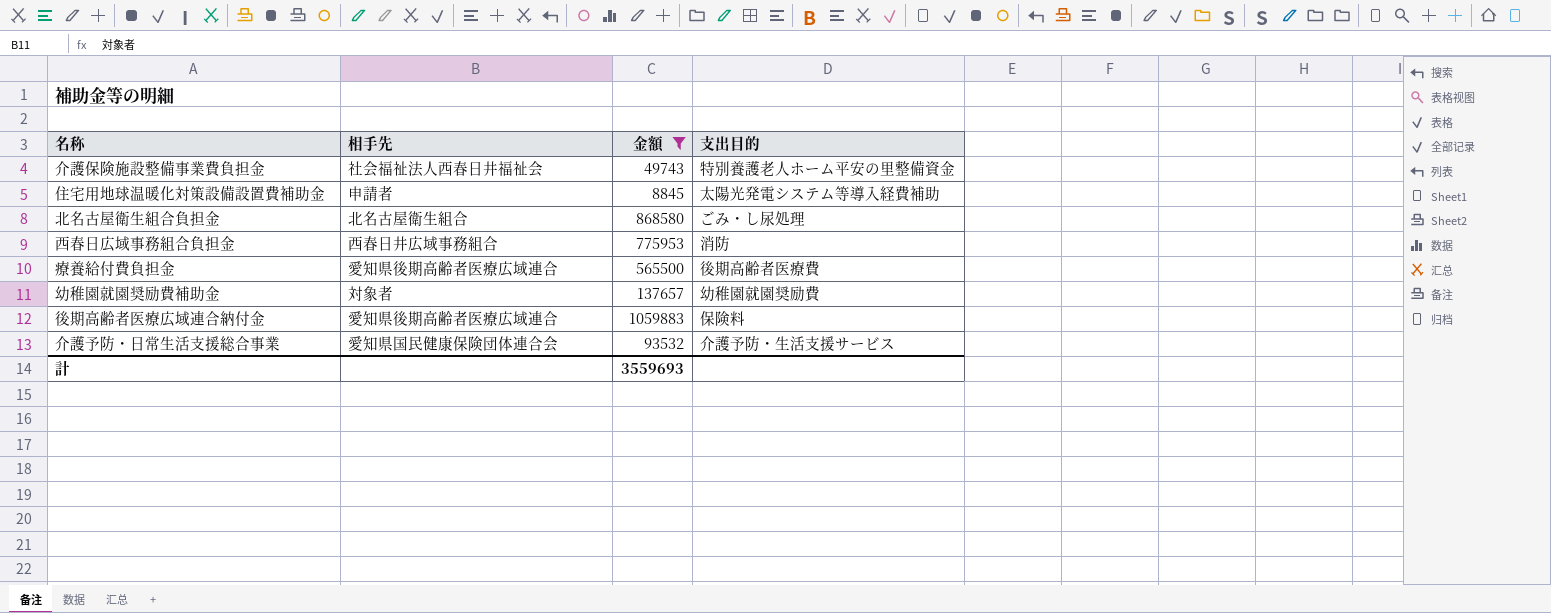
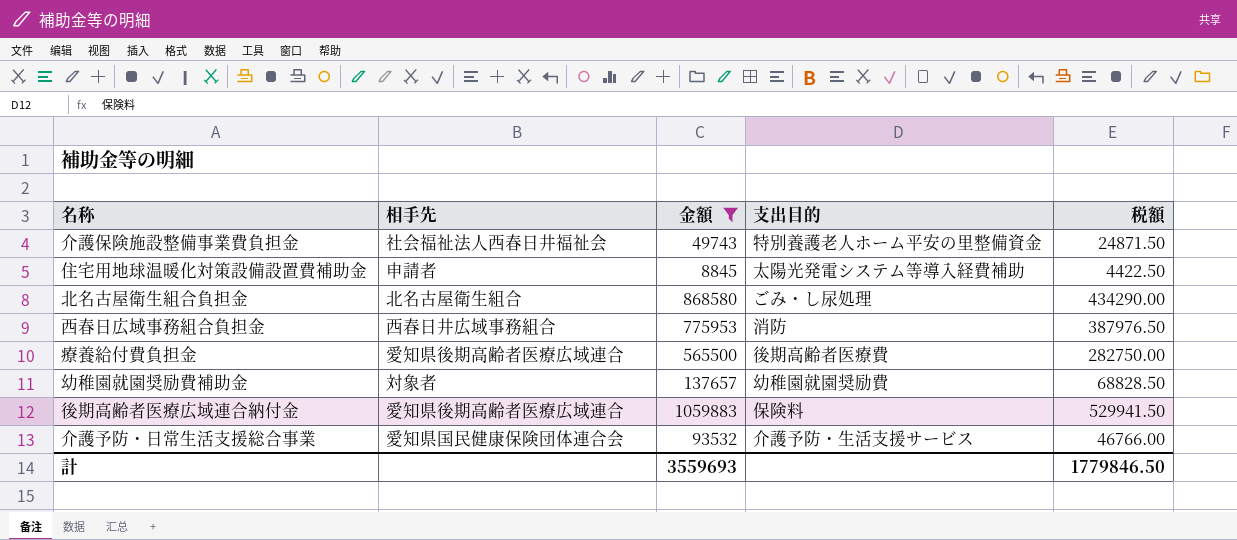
column 税額 | formula: none -> [金額] * 0.5

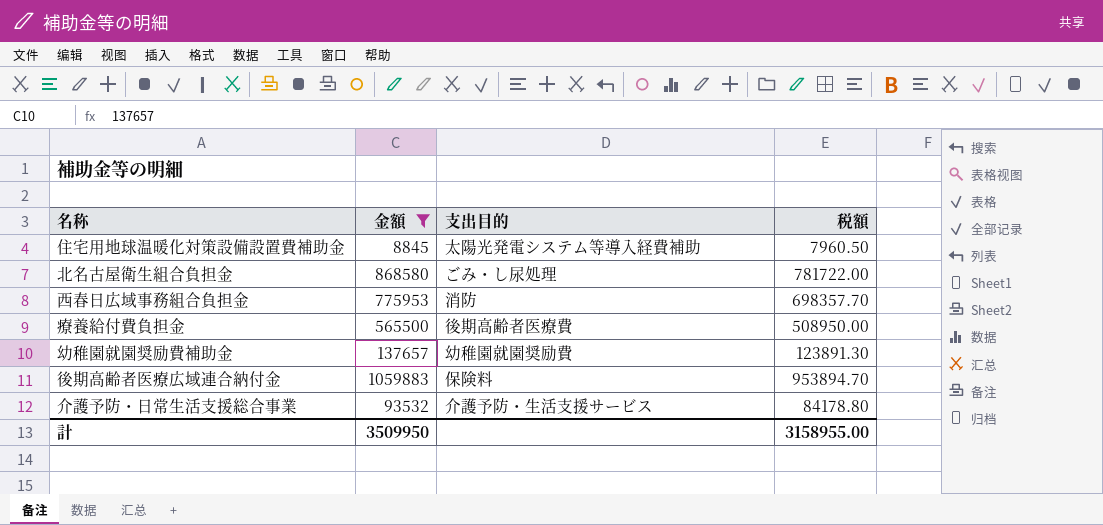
column 相手先 | position: 2 -> none
column 税額 | formula: [金額] * 0.5 -> [金額] * 0.9
row 介護保険施設整備事業費負担金: 社会福祉法人西春日井福祉会 | 49743 | 特別養護老人ホーム平安の里整備資金 | 24871.50 -> none
計 | 金額: 3559693 -> 3509950
計 | 税額: 1779846.50 -> 3158955.00

